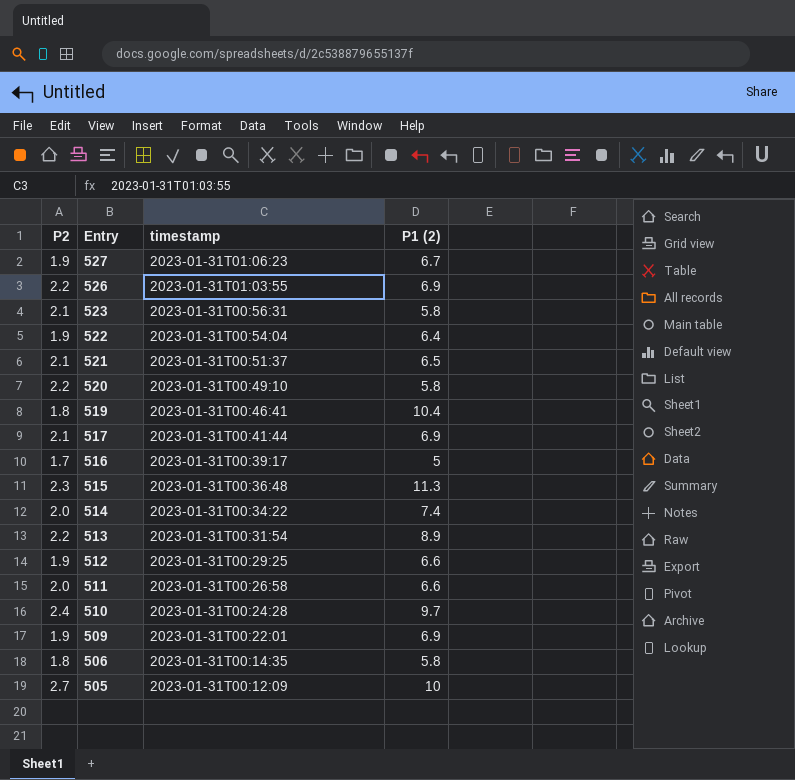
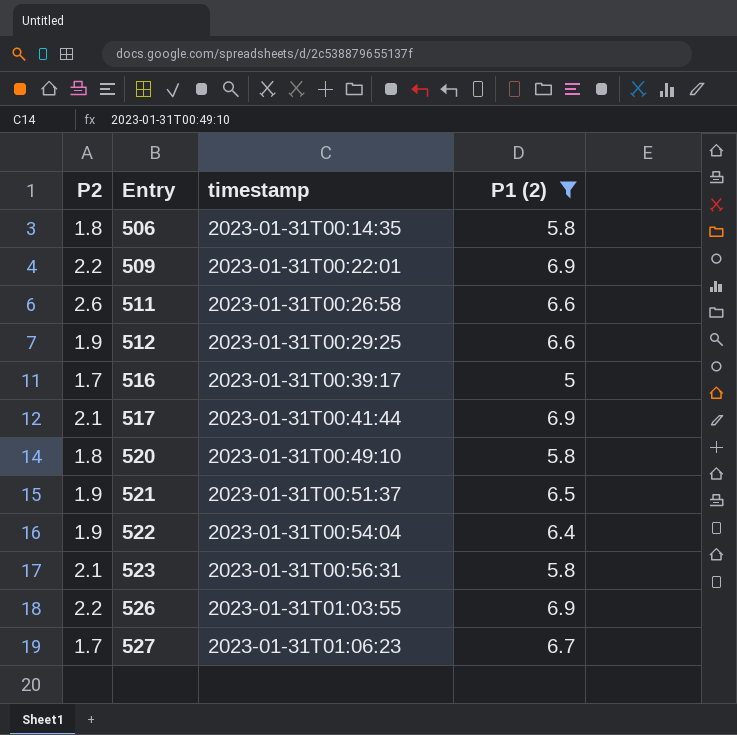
filter: none -> P1 (2) <= 6.9
row order: Entry descending -> Entry ascending
509 | P2: 1.9 -> 2.2
511 | P2: 2.0 -> 2.6
520 | P2: 2.2 -> 1.8
521 | P2: 2.1 -> 1.9
527 | P2: 1.9 -> 1.7

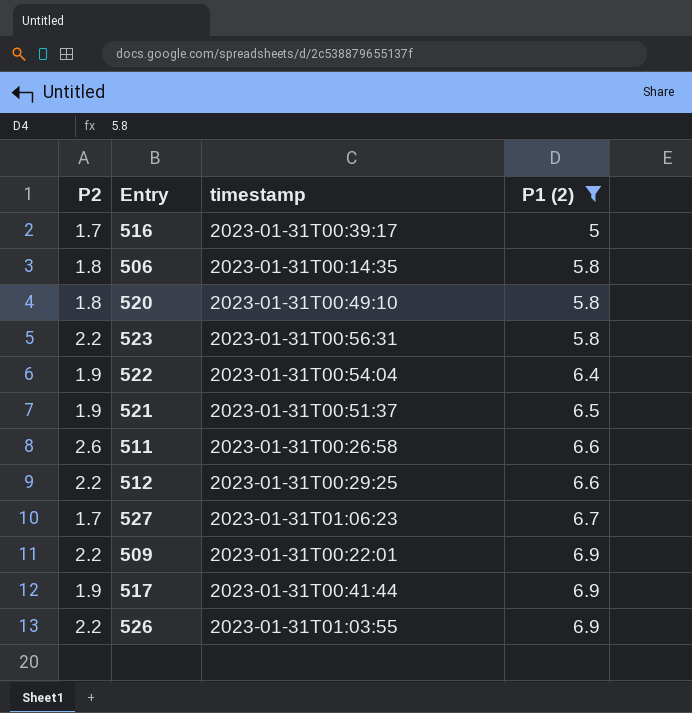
row order: Entry ascending -> P1 (2) ascending
523 | P2: 2.1 -> 2.2
512 | P2: 1.9 -> 2.2
517 | P2: 2.1 -> 1.9

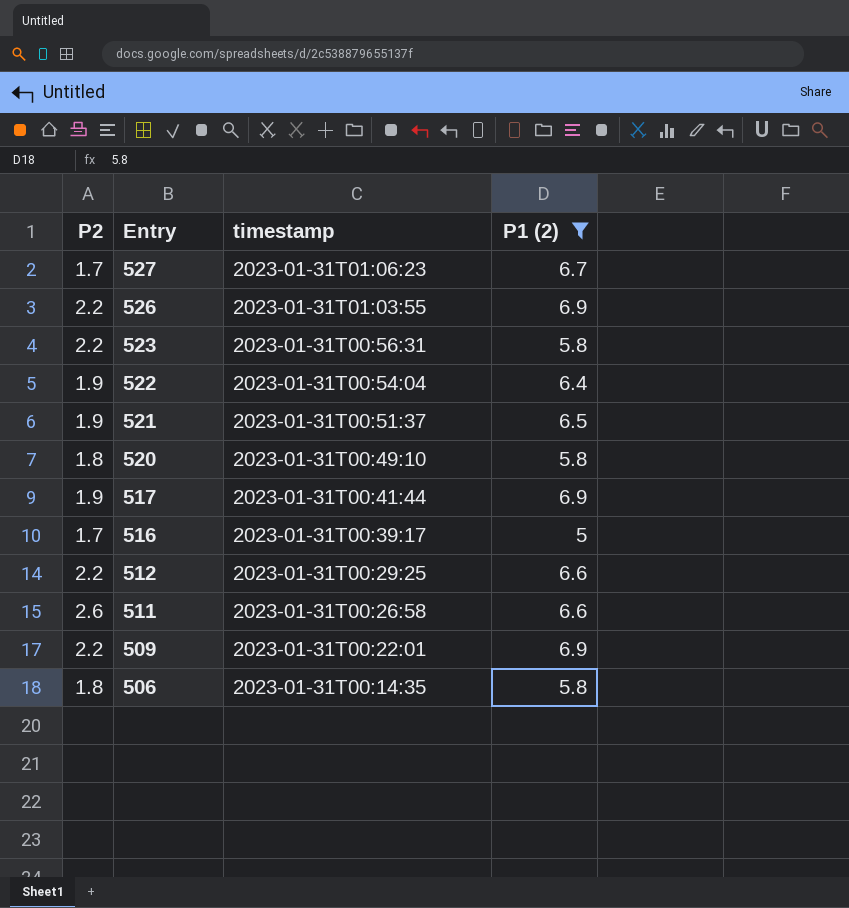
row order: P1 (2) ascending -> Entry descending

